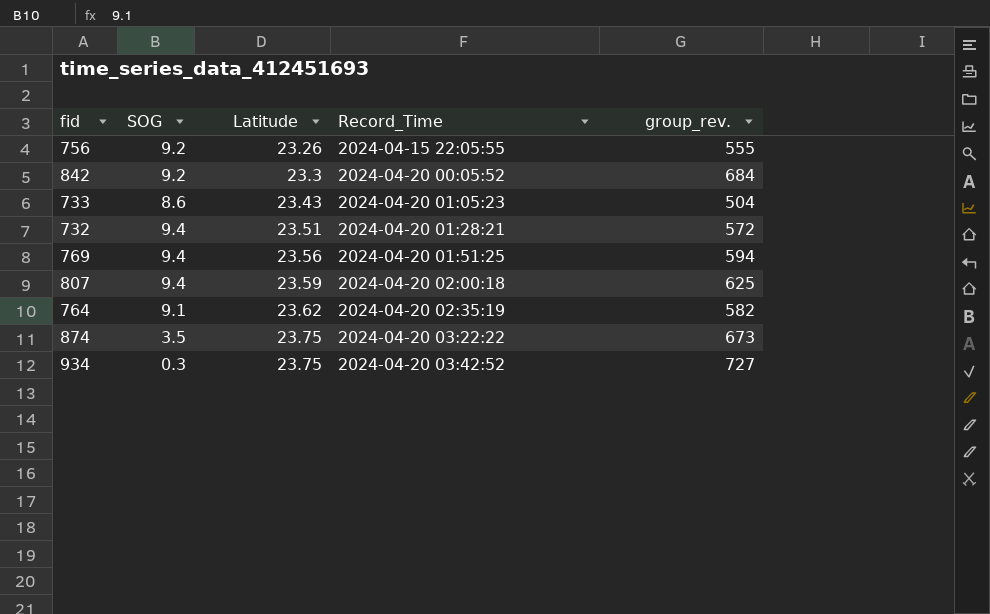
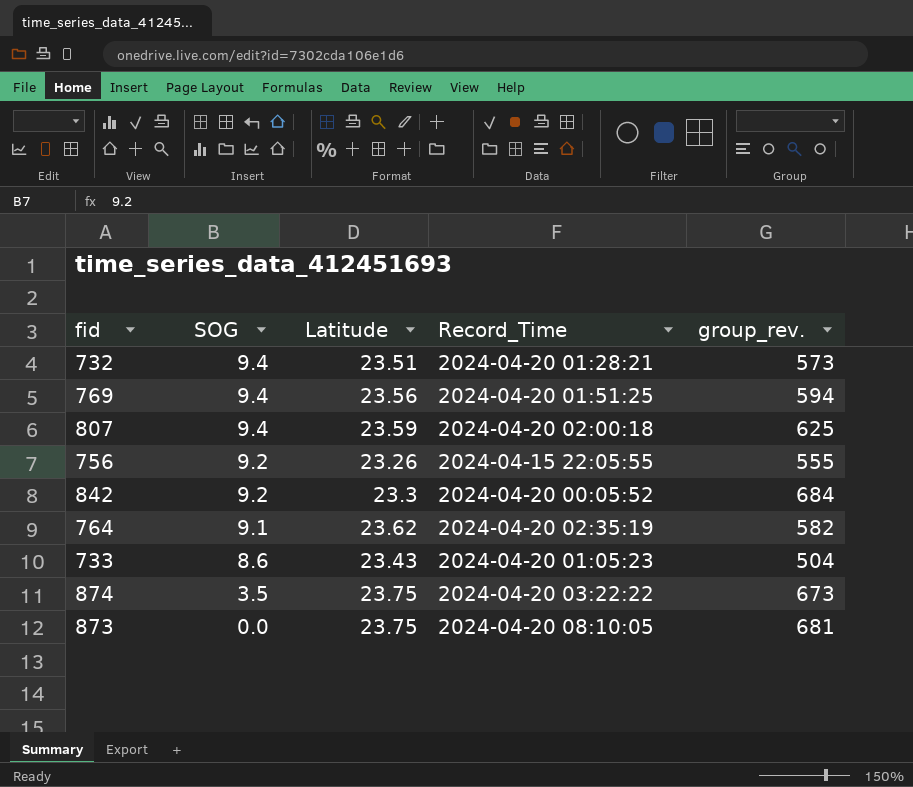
row order: Latitude ascending -> SOG descending
row 934: 0.3 | 23.75 | 2024-04-20 03:42:52 | 727 -> none
732 | group_rev.: 572 -> 573
row 873: none -> 0.0 | 23.75 | 2024-04-20 08:10:05 | 681

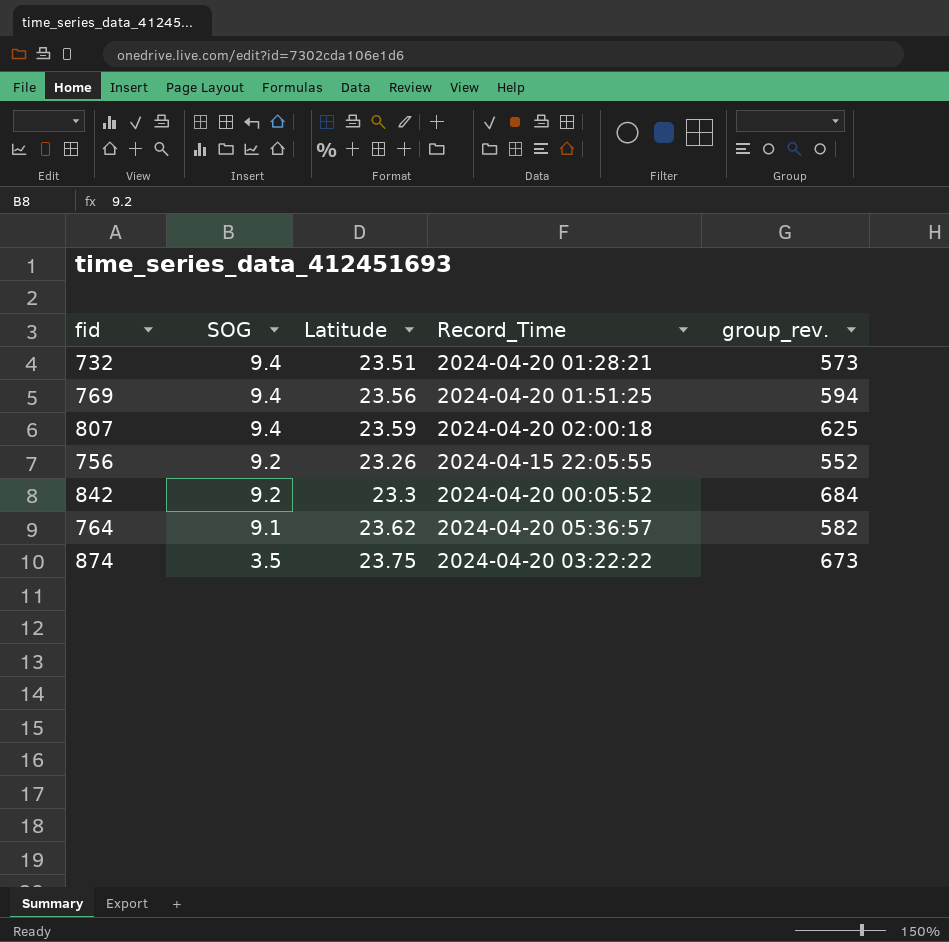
row 733: 8.6 | 23.43 | 2024-04-20 01:05:23 | 504 -> none
row 873: 0.0 | 23.75 | 2024-04-20 08:10:05 | 681 -> none
756 | group_rev.: 555 -> 552
764 | Record_Time: 2024-04-20 02:35:19 -> 2024-04-20 05:36:57

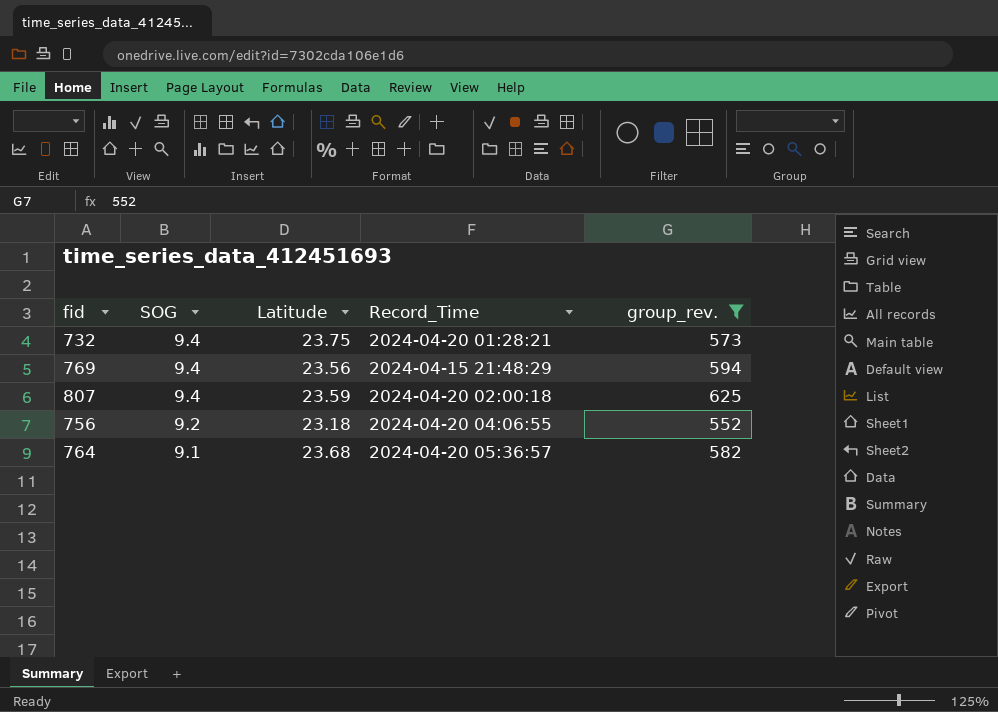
filter: none -> group_rev. <= 625
732 | Latitude: 23.51 -> 23.75
769 | Record_Time: 2024-04-20 01:51:25 -> 2024-04-15 21:48:29
756 | Latitude: 23.26 -> 23.18
756 | Record_Time: 2024-04-15 22:05:55 -> 2024-04-20 04:06:55
764 | Latitude: 23.62 -> 23.68

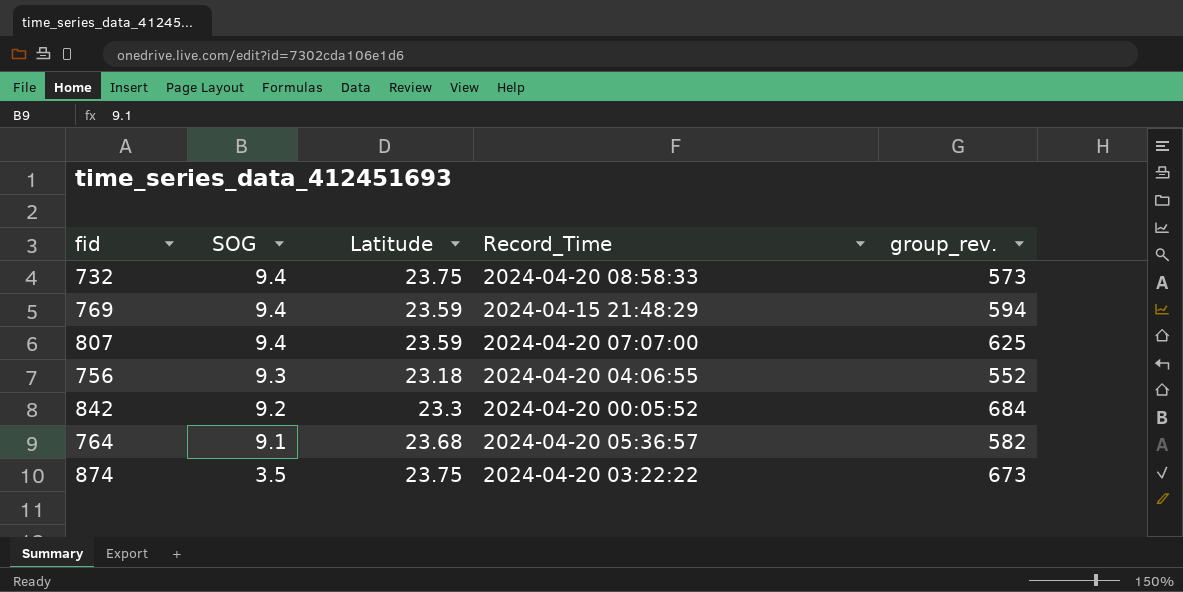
filter: group_rev. <= 625 -> none
732 | Record_Time: 2024-04-20 01:28:21 -> 2024-04-20 08:58:33
769 | Latitude: 23.56 -> 23.59
807 | Record_Time: 2024-04-20 02:00:18 -> 2024-04-20 07:07:00
756 | SOG: 9.2 -> 9.3

